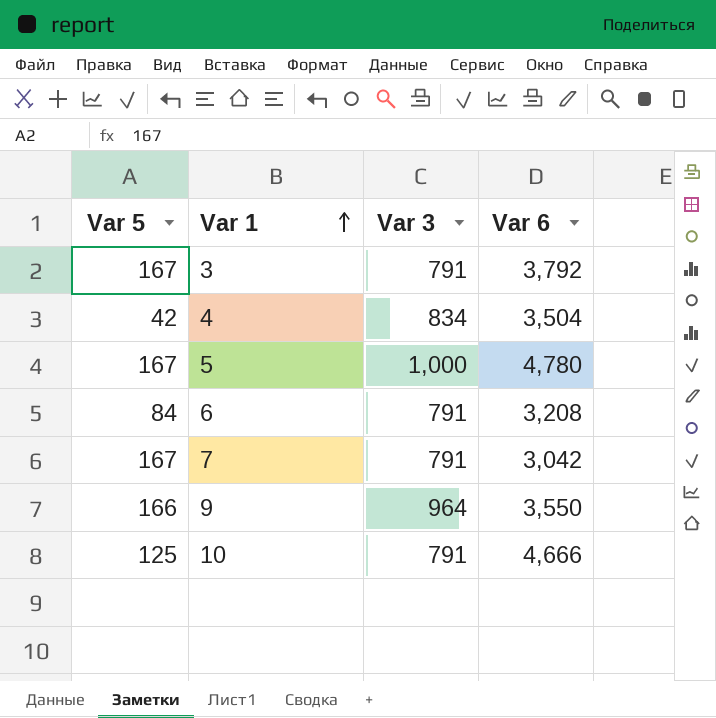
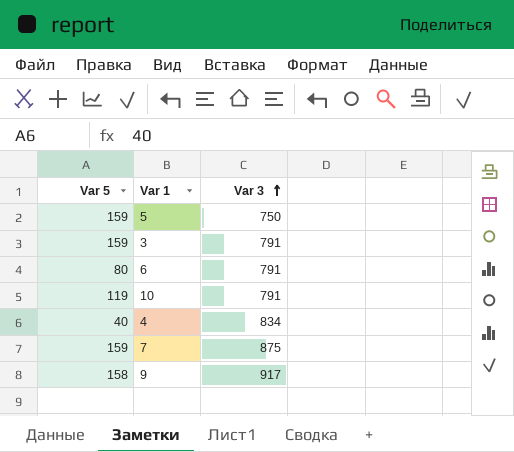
row order: Var 1 ascending -> Var 3 ascending
column Var 6 | position: 4 -> none
5 | Var 5: 167 -> 159
5 | Var 3: 1,000 -> 750
3 | Var 5: 167 -> 159
6 | Var 5: 84 -> 80
10 | Var 5: 125 -> 119
4 | Var 5: 42 -> 40
7 | Var 5: 167 -> 159
7 | Var 3: 791 -> 875
9 | Var 5: 166 -> 158
9 | Var 3: 964 -> 917

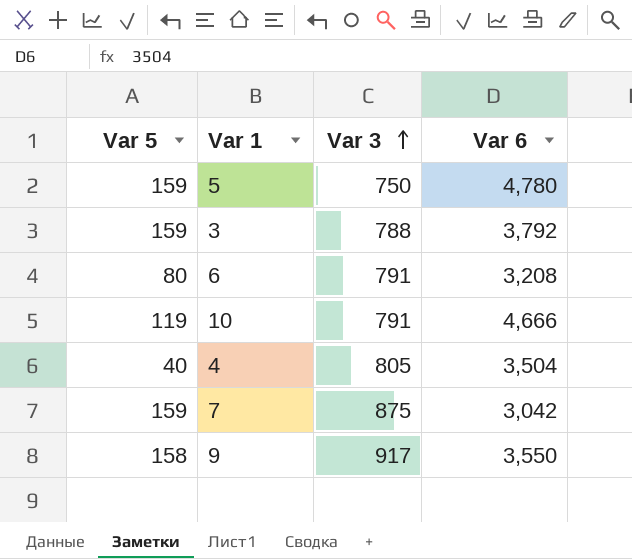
column Var 6 | position: none -> 4
3 | Var 3: 791 -> 788
4 | Var 3: 834 -> 805

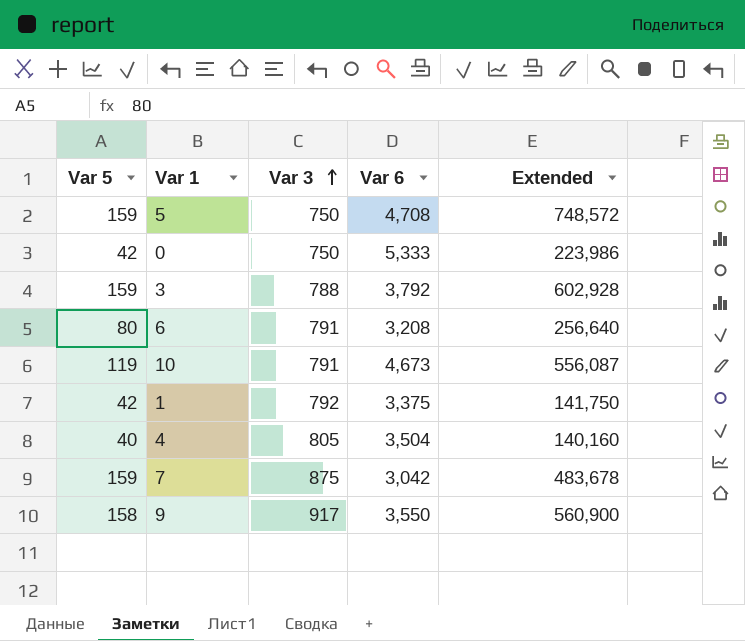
column Extended | formula: none -> [Var 5] * [Var 6]
5 | Var 6: 4,780 -> 4,708
row 0: none -> 42 | 750 | 5,333 | 223,986
10 | Var 6: 4,666 -> 4,673
row 1: none -> 42 | 792 | 3,375 | 141,750

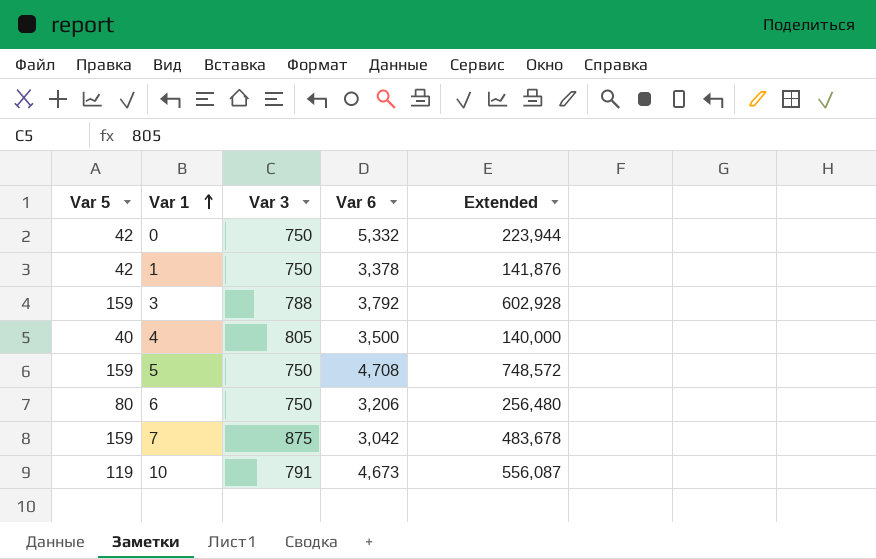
row order: Var 3 ascending -> Var 1 ascending
row 9: 158 | 917 | 3,550 | 560,900 -> none
0 | Var 6: 5,333 -> 5,332
0 | Extended: 223,986 -> 223,944
1 | Var 3: 792 -> 750
1 | Var 6: 3,375 -> 3,378
1 | Extended: 141,750 -> 141,876
4 | Var 6: 3,504 -> 3,500
4 | Extended: 140,160 -> 140,000
6 | Var 3: 791 -> 750
6 | Var 6: 3,208 -> 3,206
6 | Extended: 256,640 -> 256,480

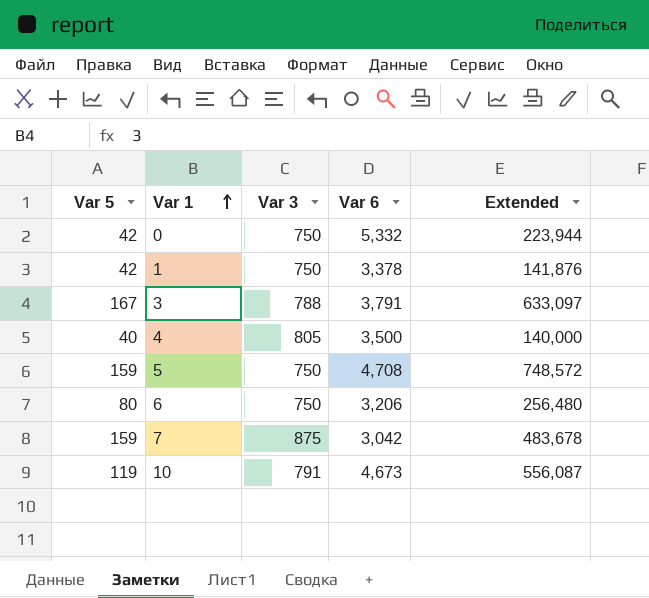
3 | Var 5: 159 -> 167
3 | Var 6: 3,792 -> 3,791
3 | Extended: 602,928 -> 633,097

